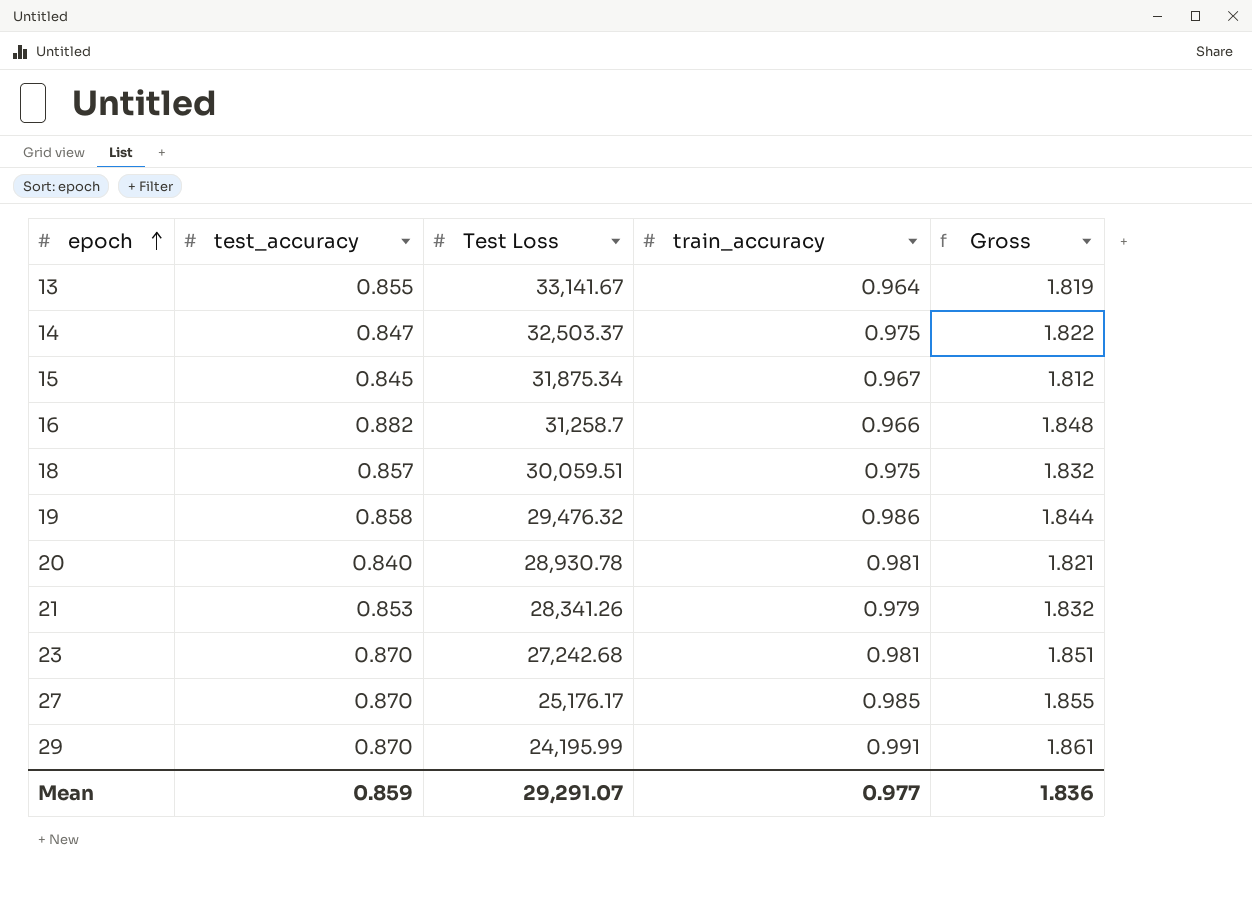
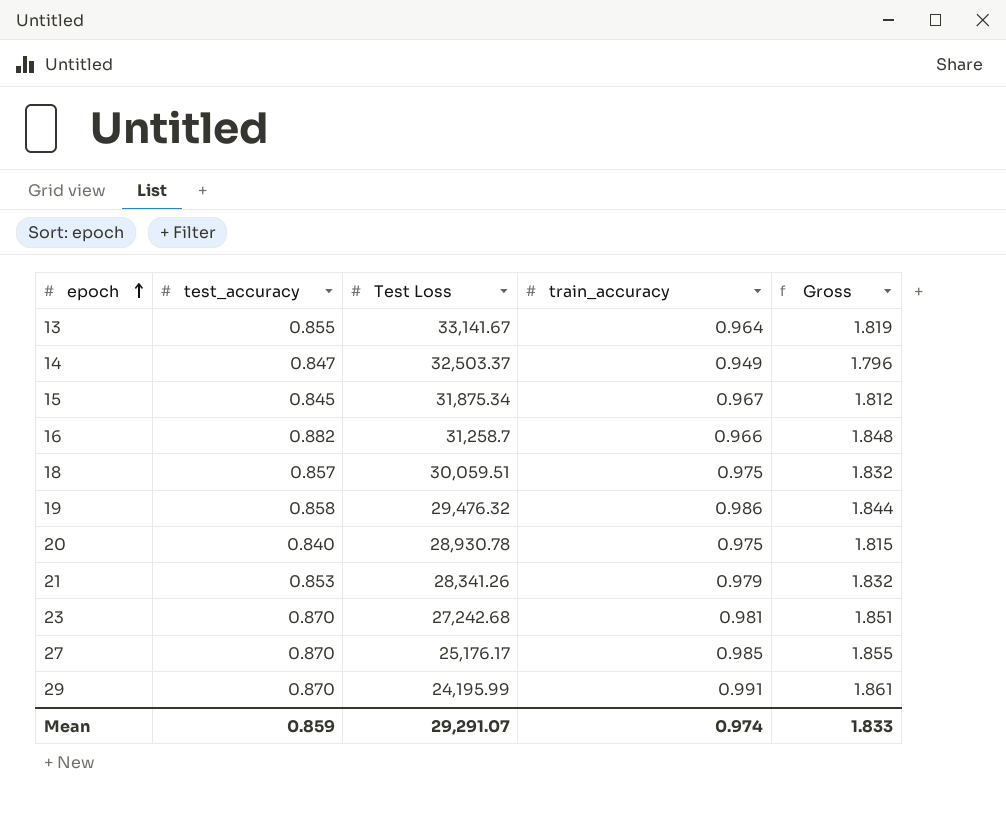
14 | train_accuracy: 0.975 -> 0.949
14 | Gross: 1.822 -> 1.796
20 | train_accuracy: 0.981 -> 0.975
20 | Gross: 1.821 -> 1.815
Mean | train_accuracy: 0.977 -> 0.974
Mean | Gross: 1.836 -> 1.833

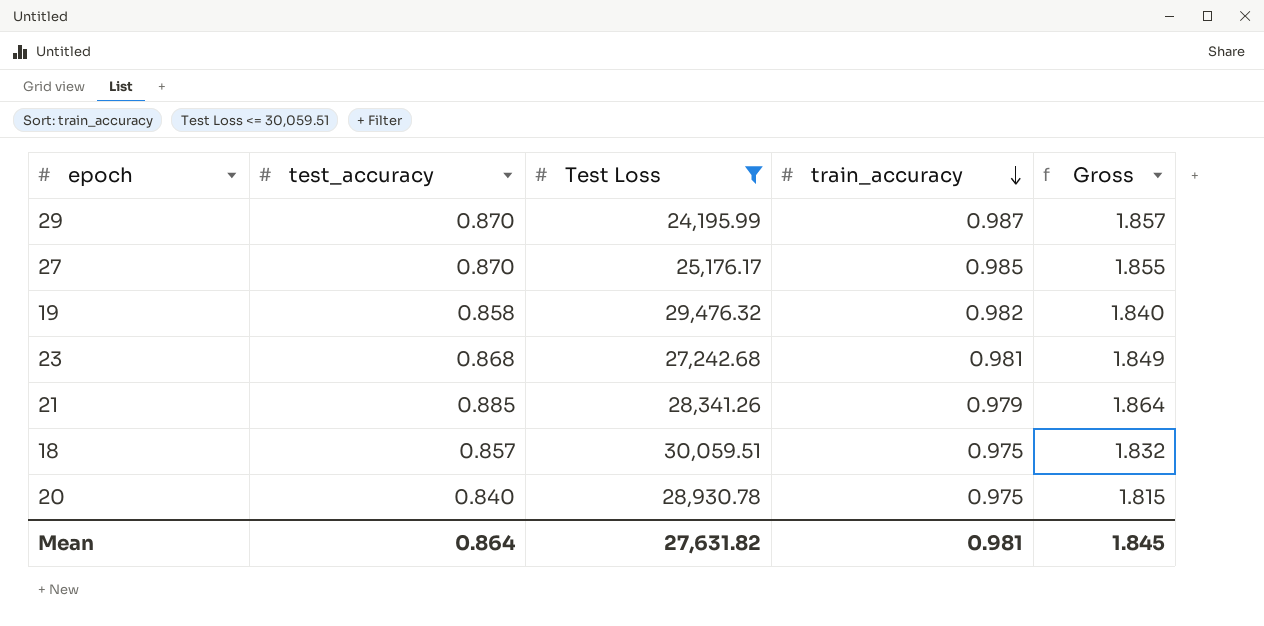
filter: none -> Test Loss <= 30,059.51
row order: epoch ascending -> train_accuracy descending
29 | train_accuracy: 0.991 -> 0.987
29 | Gross: 1.861 -> 1.857
19 | train_accuracy: 0.986 -> 0.982
19 | Gross: 1.844 -> 1.840
23 | test_accuracy: 0.870 -> 0.868
23 | Gross: 1.851 -> 1.849
21 | test_accuracy: 0.853 -> 0.885
21 | Gross: 1.832 -> 1.864
Mean | test_accuracy: 0.859 -> 0.864
Mean | Test Loss: 29,291.07 -> 27,631.82
Mean | train_accuracy: 0.974 -> 0.981
Mean | Gross: 1.833 -> 1.845

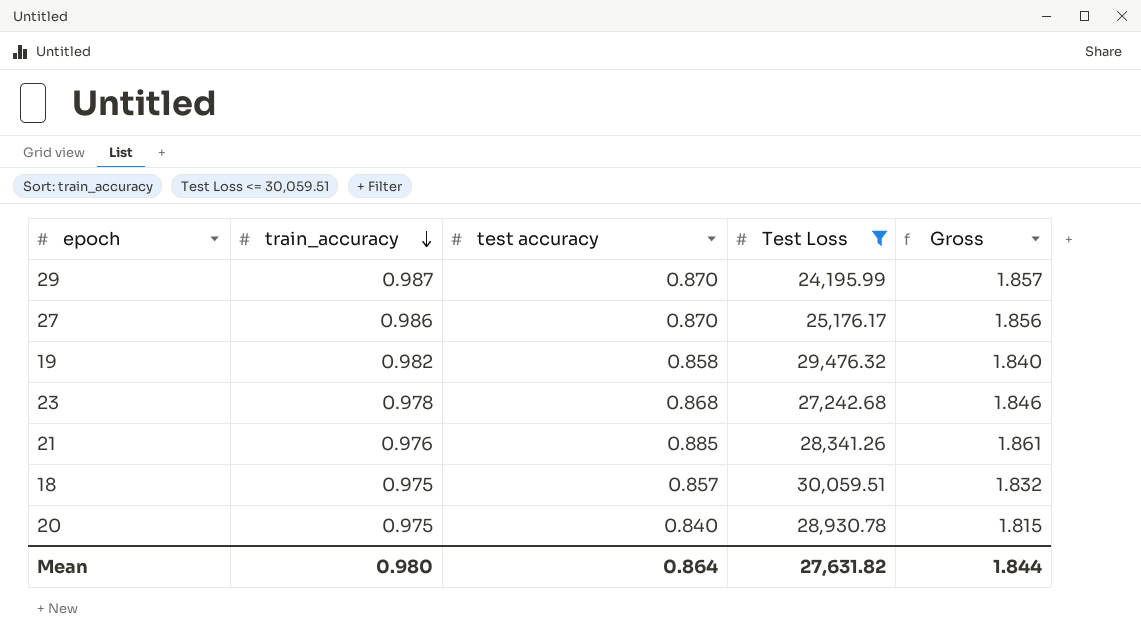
column train_accuracy | position: 4 -> 2
column name: test_accuracy -> test accuracy
27 | train_accuracy: 0.985 -> 0.986
27 | Gross: 1.855 -> 1.856
23 | train_accuracy: 0.981 -> 0.978
23 | Gross: 1.849 -> 1.846
21 | train_accuracy: 0.979 -> 0.976
21 | Gross: 1.864 -> 1.861
Mean | train_accuracy: 0.981 -> 0.980
Mean | Gross: 1.845 -> 1.844

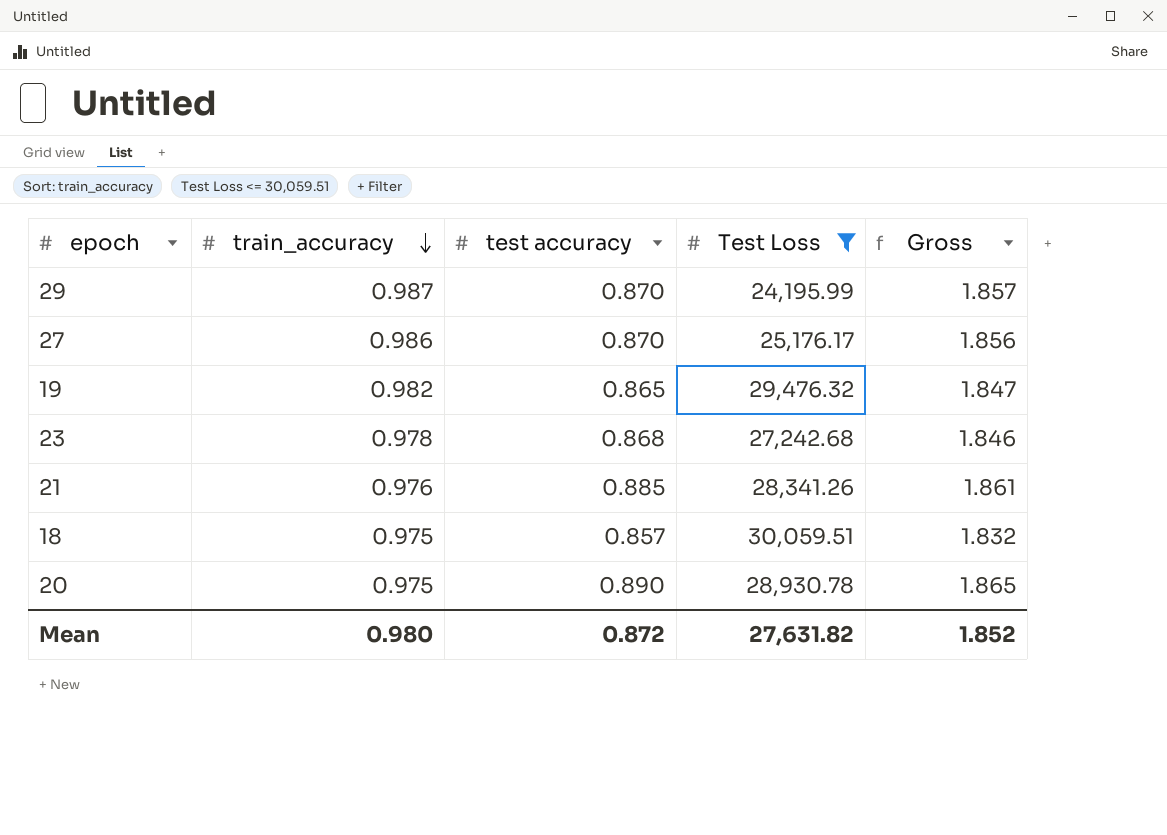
19 | test accuracy: 0.858 -> 0.865
19 | Gross: 1.840 -> 1.847
20 | test accuracy: 0.840 -> 0.890
20 | Gross: 1.815 -> 1.865
Mean | test accuracy: 0.864 -> 0.872
Mean | Gross: 1.844 -> 1.852

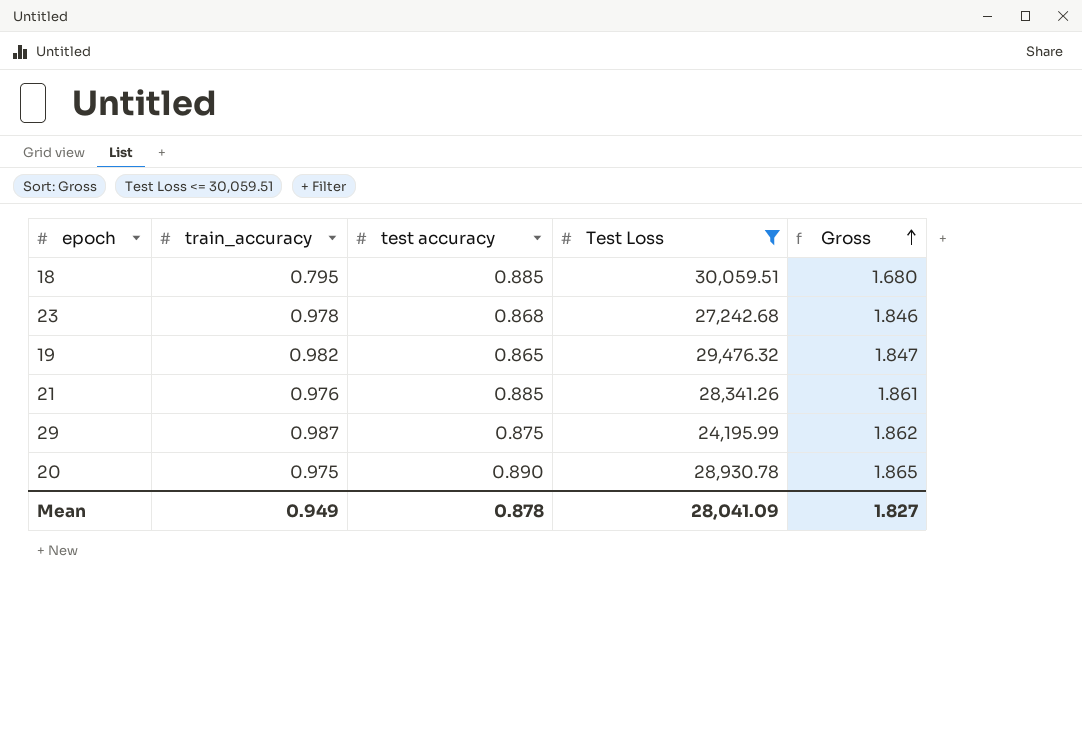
row order: train_accuracy descending -> Gross ascending
row 27: 0.986 | 0.870 | 25,176.17 | 1.856 -> none
18 | train_accuracy: 0.975 -> 0.795
18 | test accuracy: 0.857 -> 0.885
18 | Gross: 1.832 -> 1.680
29 | test accuracy: 0.870 -> 0.875
29 | Gross: 1.857 -> 1.862
Mean | train_accuracy: 0.980 -> 0.949
Mean | test accuracy: 0.872 -> 0.878
Mean | Test Loss: 27,631.82 -> 28,041.09
Mean | Gross: 1.852 -> 1.827

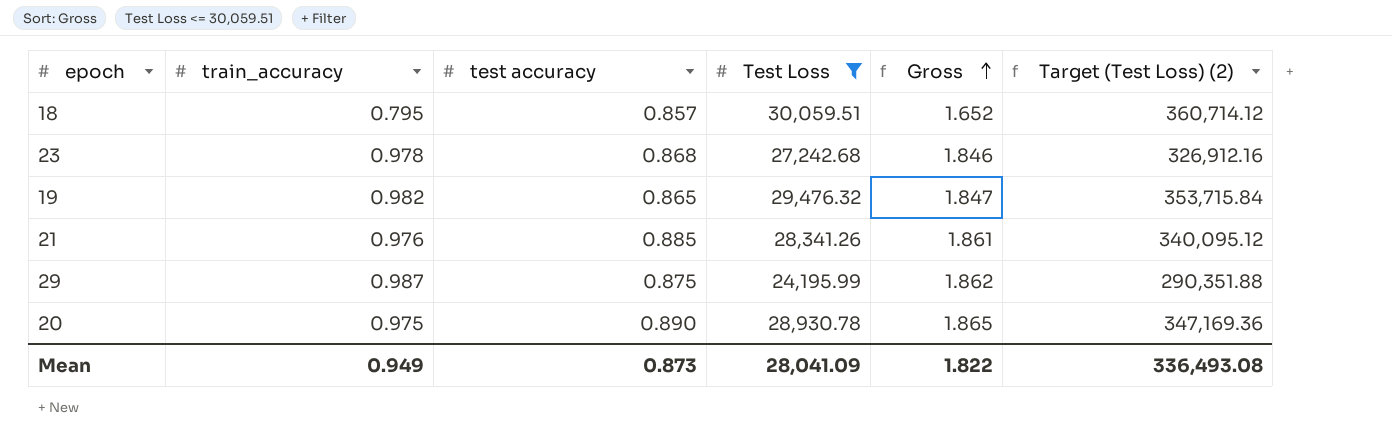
column Target (Test Loss) (2) | formula: none -> [Test Loss] * 12
18 | test accuracy: 0.885 -> 0.857
18 | Gross: 1.680 -> 1.652
Mean | test accuracy: 0.878 -> 0.873
Mean | Gross: 1.827 -> 1.822

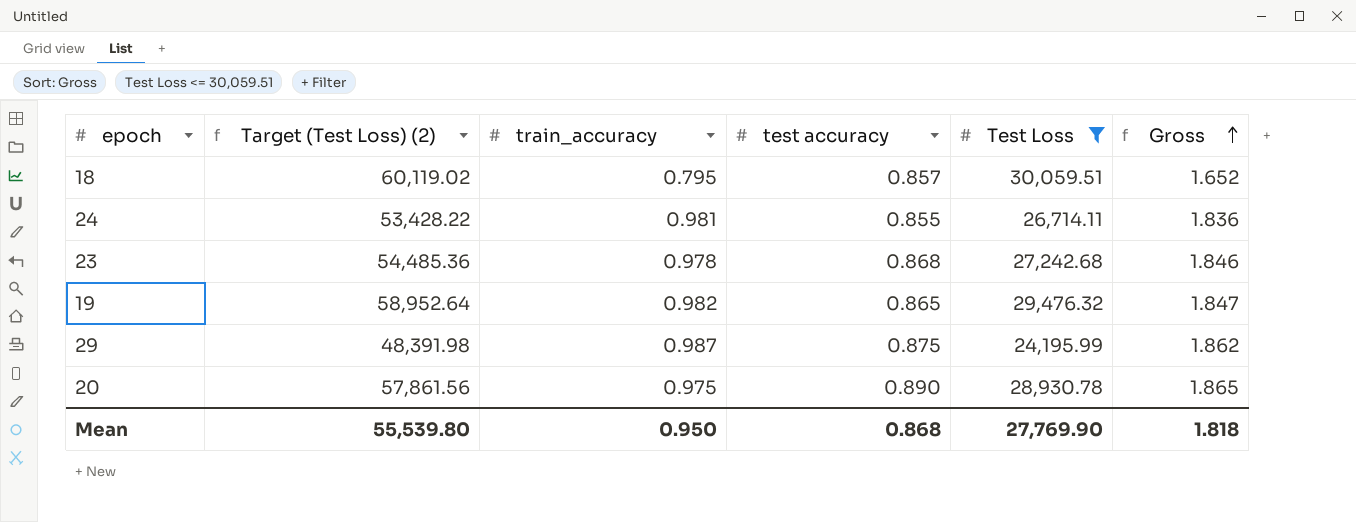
column Target (Test Loss) (2) | formula: [Test Loss] * 12 -> [Test Loss] * 2
column Target (Test Loss) (2) | position: 6 -> 2
row 21: 0.976 | 0.885 | 28,341.26 | 1.861 | 340,095.12 -> none
row 24: none -> 53,428.22 | 0.981 | 0.855 | 26,714.11 | 1.836
Mean | Target (Test Loss) (2): 336,493.08 -> 55,539.80
Mean | train_accuracy: 0.949 -> 0.950
Mean | test accuracy: 0.873 -> 0.868
Mean | Test Loss: 28,041.09 -> 27,769.90
Mean | Gross: 1.822 -> 1.818

